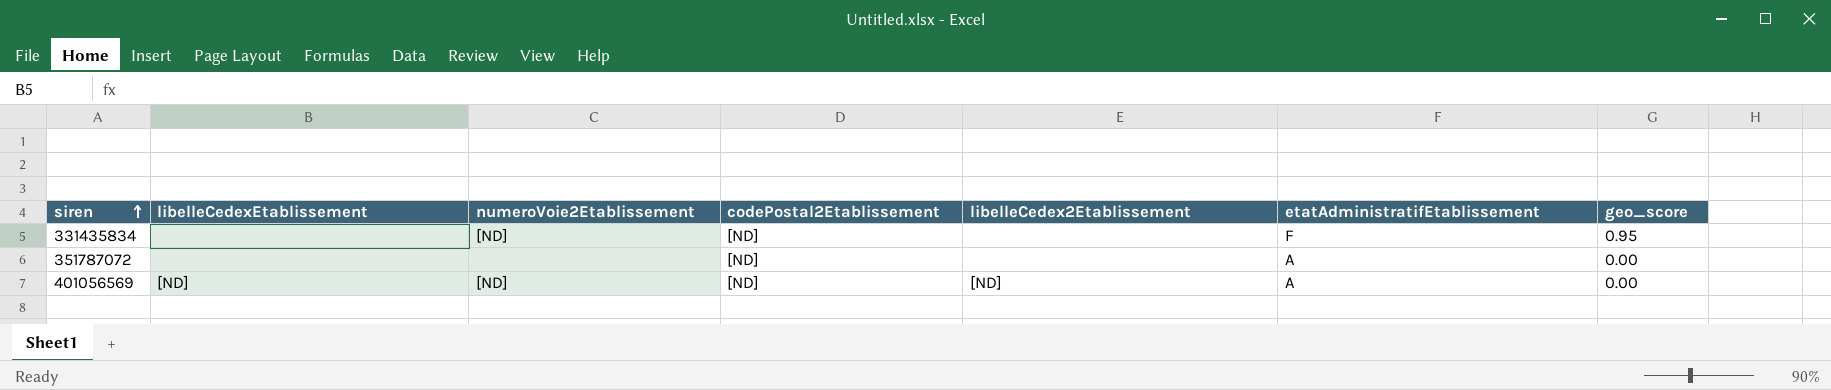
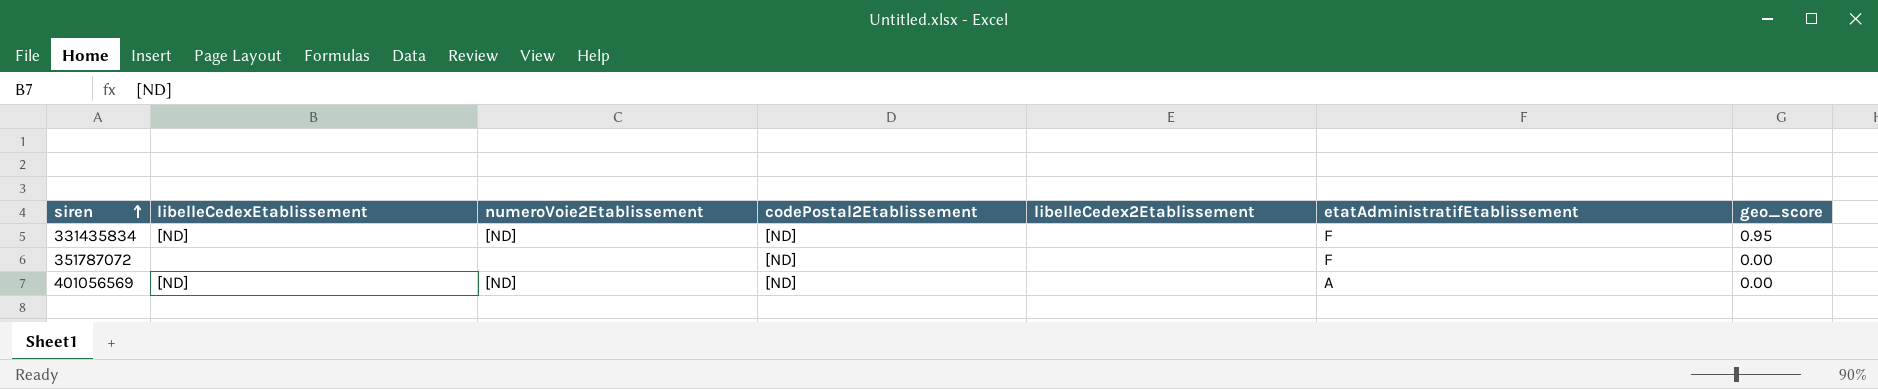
331435834 | libelleCedexEtablissement: none -> [ND]
351787072 | etatAdministratifEtablissement: A -> F
401056569 | libelleCedex2Etablissement: [ND] -> none

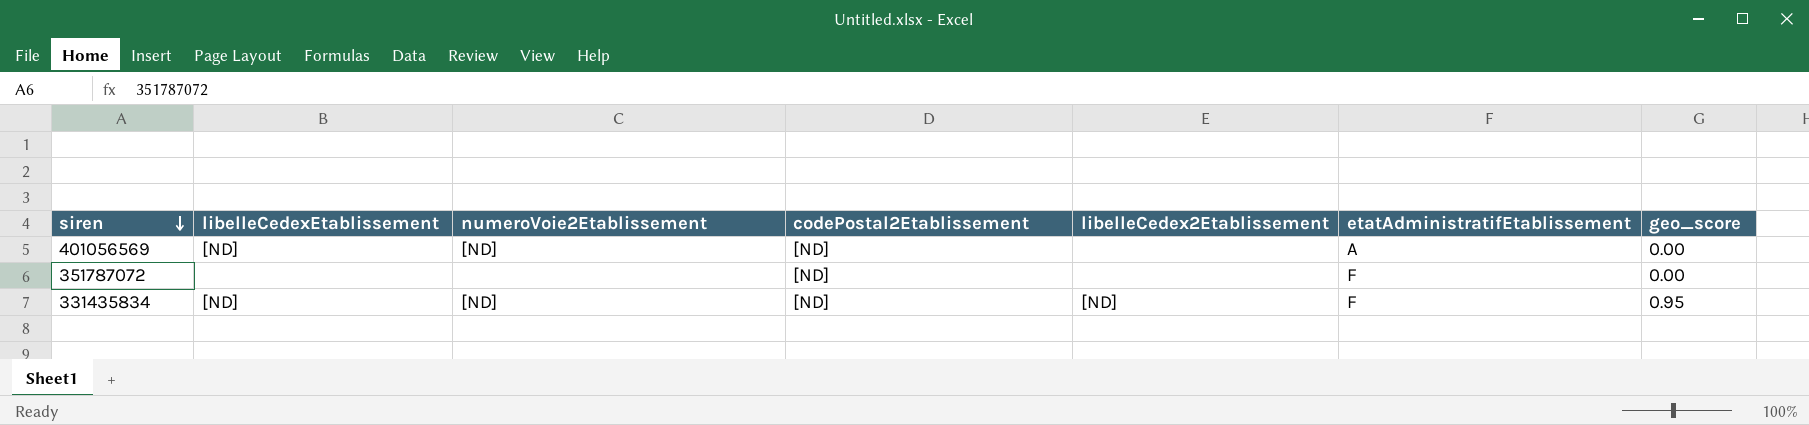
row order: siren ascending -> siren descending
331435834 | libelleCedex2Etablissement: none -> [ND]

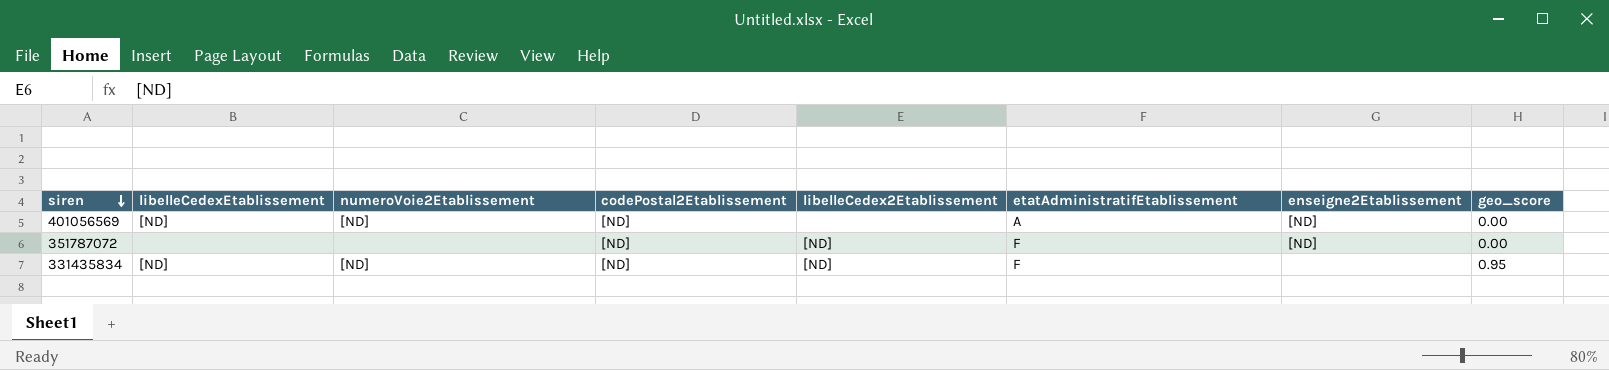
column enseigne2Etablissement | position: none -> 7
351787072 | libelleCedex2Etablissement: none -> [ND]

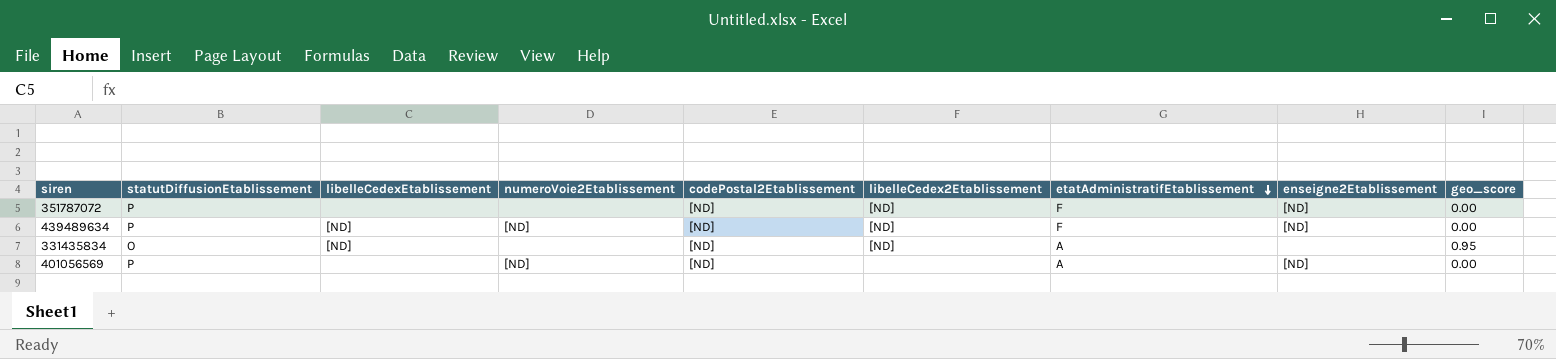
row order: siren descending -> etatAdministratifEtablissement descending
column statutDiffusionEtablissement | position: none -> 2
row 439489634: none -> P | [ND] | [ND] | [ND] | [ND] | F | [ND] | 0.00
331435834 | numeroVoie2Etablissement: [ND] -> none
331435834 | etatAdministratifEtablissement: F -> A
401056569 | libelleCedexEtablissement: [ND] -> none

